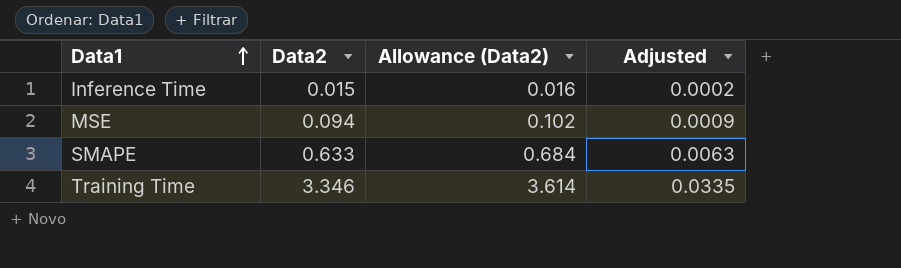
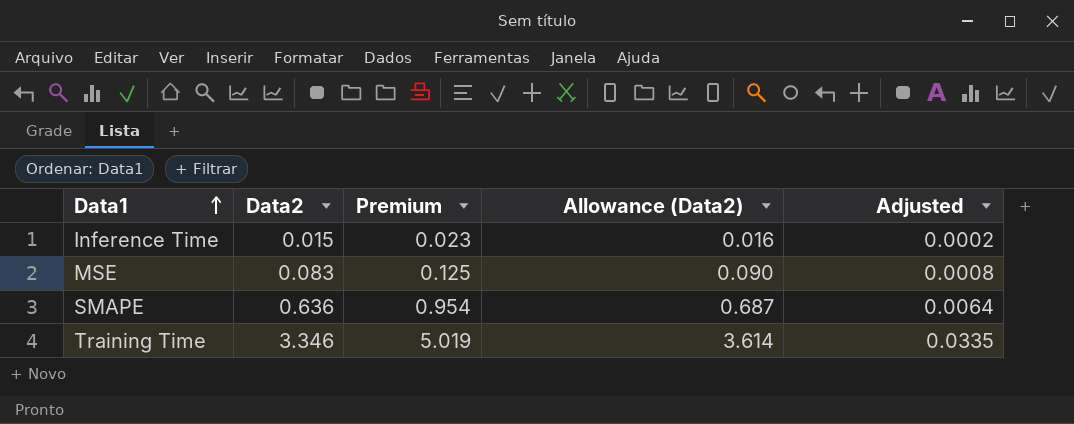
column Premium | formula: none -> [Data2] * 1.5
MSE | Data2: 0.094 -> 0.083
MSE | Allowance (Data2): 0.102 -> 0.090
MSE | Adjusted: 0.0009 -> 0.0008
SMAPE | Data2: 0.633 -> 0.636
SMAPE | Allowance (Data2): 0.684 -> 0.687
SMAPE | Adjusted: 0.0063 -> 0.0064

